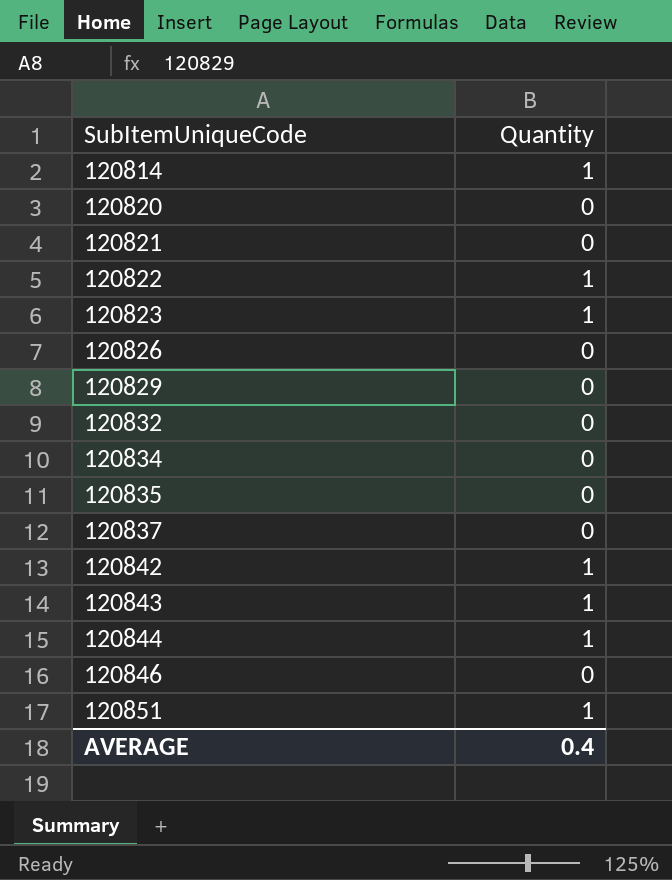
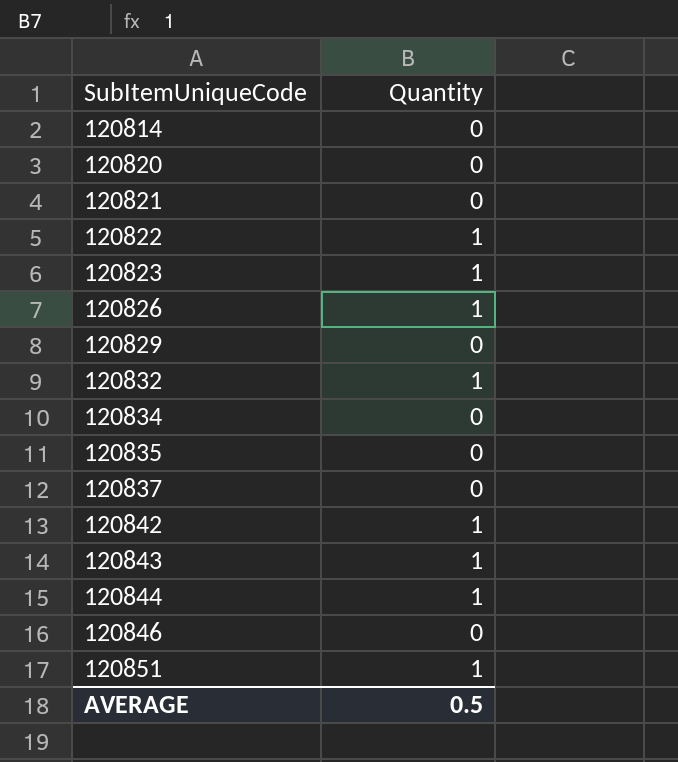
120814 | Quantity: 1 -> 0
120826 | Quantity: 0 -> 1
120832 | Quantity: 0 -> 1
AVERAGE | Quantity: 0.4 -> 0.5

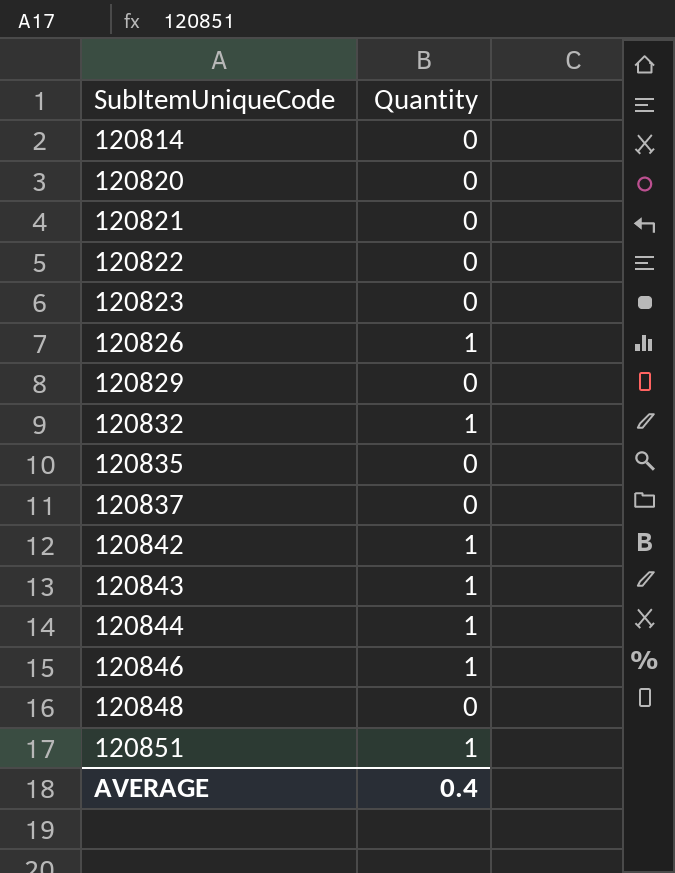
row 120834: 0 -> none
120822 | Quantity: 1 -> 0
120823 | Quantity: 1 -> 0
120846 | Quantity: 0 -> 1
row 120848: none -> 0
AVERAGE | Quantity: 0.5 -> 0.4

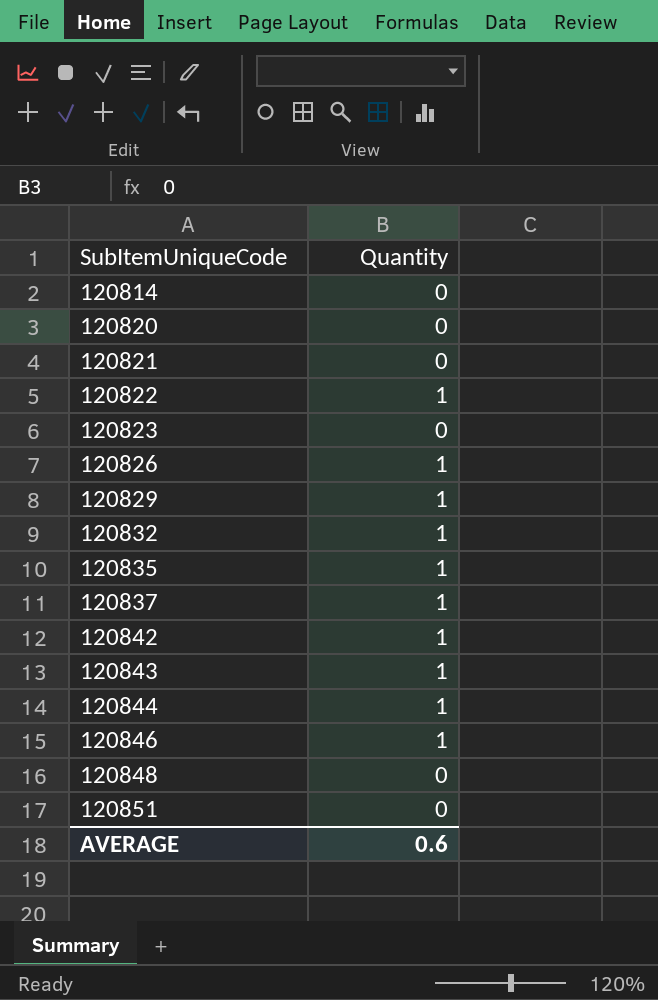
120822 | Quantity: 0 -> 1
120829 | Quantity: 0 -> 1
120835 | Quantity: 0 -> 1
120837 | Quantity: 0 -> 1
120851 | Quantity: 1 -> 0
AVERAGE | Quantity: 0.4 -> 0.6

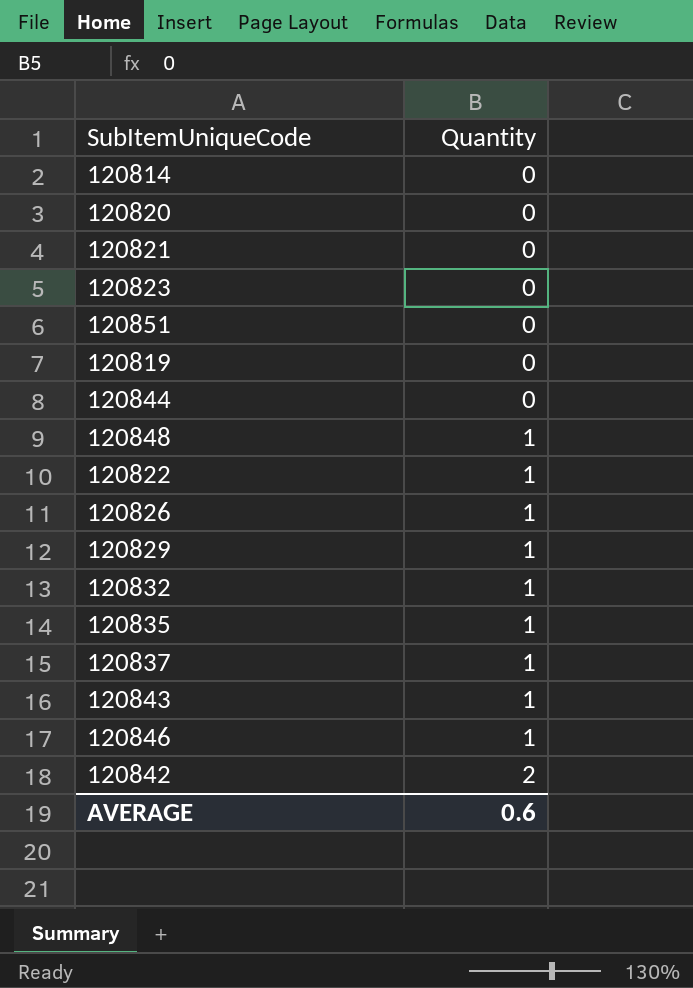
row order: SubItemUniqueCode ascending -> Quantity ascending
row 120819: none -> 0
120844 | Quantity: 1 -> 0
120848 | Quantity: 0 -> 1
120842 | Quantity: 1 -> 2

